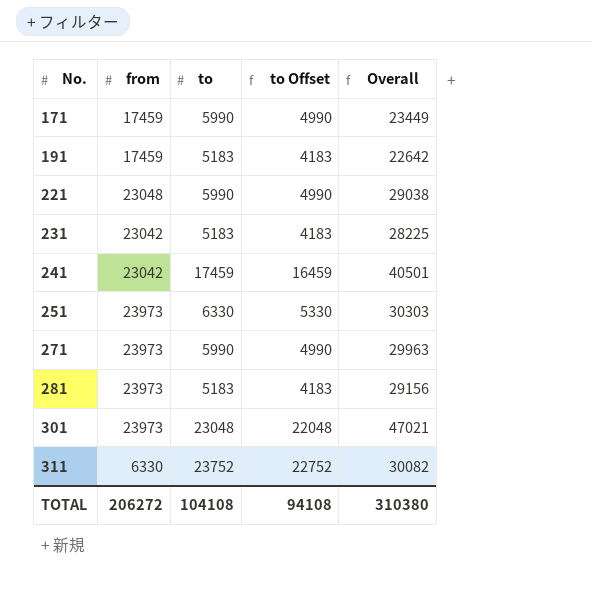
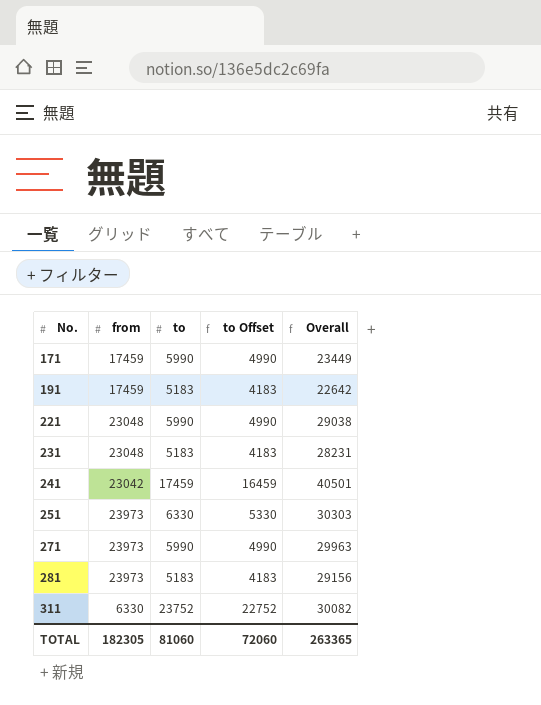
row 301: 23973 | 23048 | 22048 | 47021 -> none
231 | from: 23042 -> 23048
231 | Overall: 28225 -> 28231
TOTAL | from: 206272 -> 182305
TOTAL | to: 104108 -> 81060
TOTAL | to Offset: 94108 -> 72060
TOTAL | Overall: 310380 -> 263365

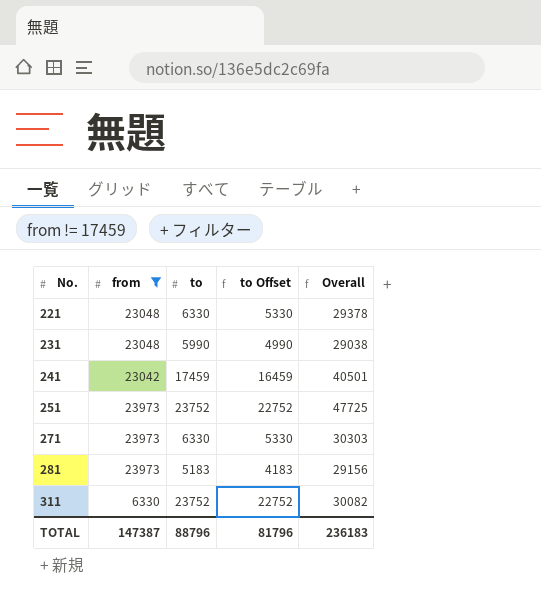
filter: none -> from != 17459
221 | to: 5990 -> 6330
221 | to Offset: 4990 -> 5330
221 | Overall: 29038 -> 29378
231 | to: 5183 -> 5990
231 | to Offset: 4183 -> 4990
231 | Overall: 28231 -> 29038
251 | to: 6330 -> 23752
251 | to Offset: 5330 -> 22752
251 | Overall: 30303 -> 47725
271 | to: 5990 -> 6330
271 | to Offset: 4990 -> 5330
271 | Overall: 29963 -> 30303
TOTAL | from: 182305 -> 147387
TOTAL | to: 81060 -> 88796
TOTAL | to Offset: 72060 -> 81796
TOTAL | Overall: 263365 -> 236183

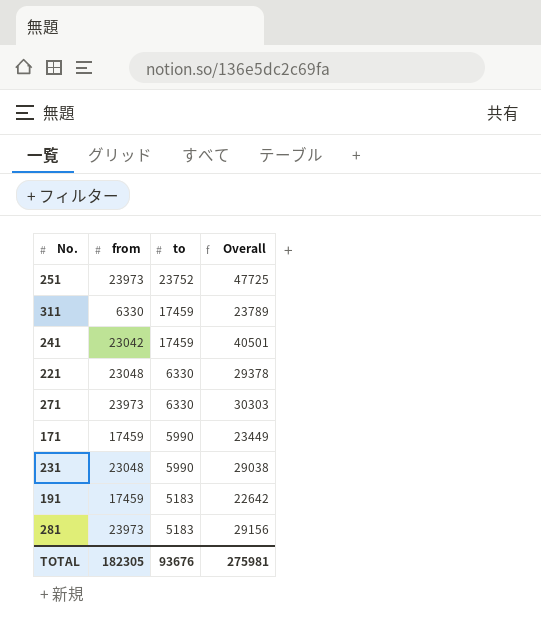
filter: from != 17459 -> none
row order: No. ascending -> to descending
column to Offset | formula: [to] - 1000 -> none
311 | to: 23752 -> 17459
311 | Overall: 30082 -> 23789
TOTAL | from: 147387 -> 182305
TOTAL | to: 88796 -> 93676
TOTAL | Overall: 236183 -> 275981

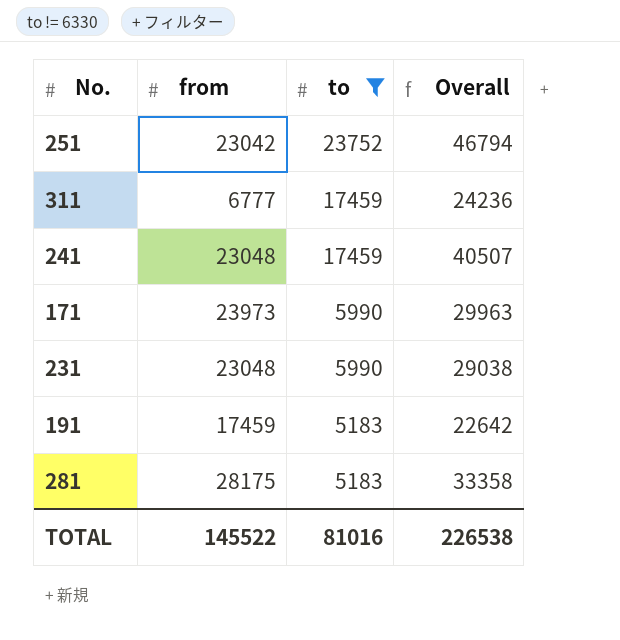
filter: none -> to != 6330
251 | from: 23973 -> 23042
251 | Overall: 47725 -> 46794
311 | from: 6330 -> 6777
311 | Overall: 23789 -> 24236
241 | from: 23042 -> 23048
241 | Overall: 40501 -> 40507
171 | from: 17459 -> 23973
171 | Overall: 23449 -> 29963
281 | from: 23973 -> 28175
281 | Overall: 29156 -> 33358
TOTAL | from: 182305 -> 145522
TOTAL | to: 93676 -> 81016
TOTAL | Overall: 275981 -> 226538

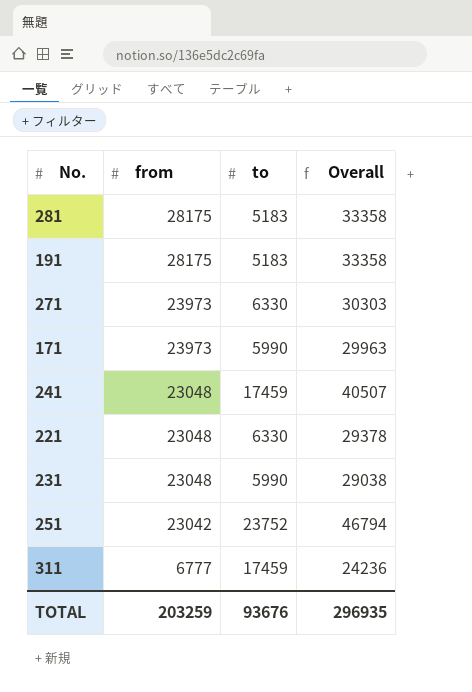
filter: to != 6330 -> none
row order: to descending -> from descending
191 | from: 17459 -> 28175
191 | Overall: 22642 -> 33358
TOTAL | from: 145522 -> 203259
TOTAL | to: 81016 -> 93676
TOTAL | Overall: 226538 -> 296935

